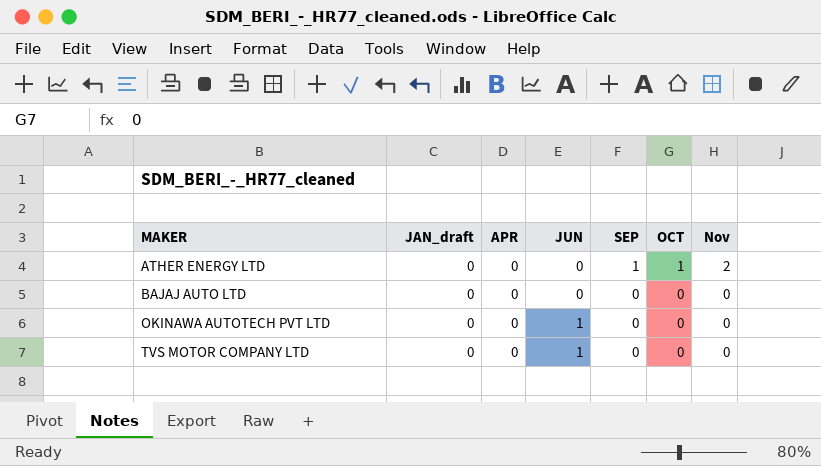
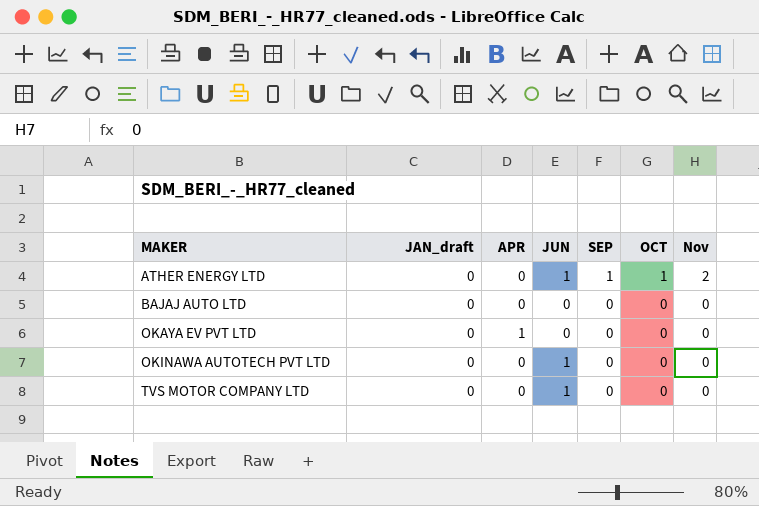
ATHER ENERGY LTD | JUN: 0 -> 1
row OKAYA EV PVT LTD: none -> 0 | 1 | 0 | 0 | 0 | 0

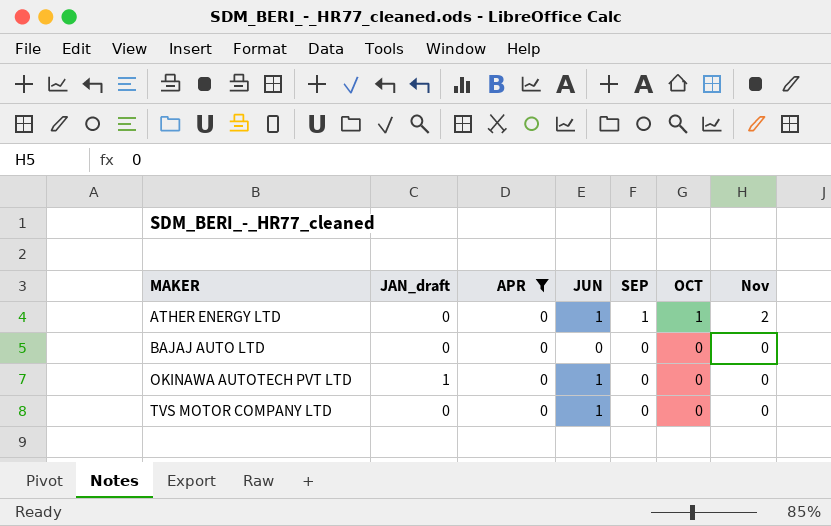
filter: none -> APR = 0
OKINAWA AUTOTECH PVT LTD | JAN_draft: 0 -> 1

